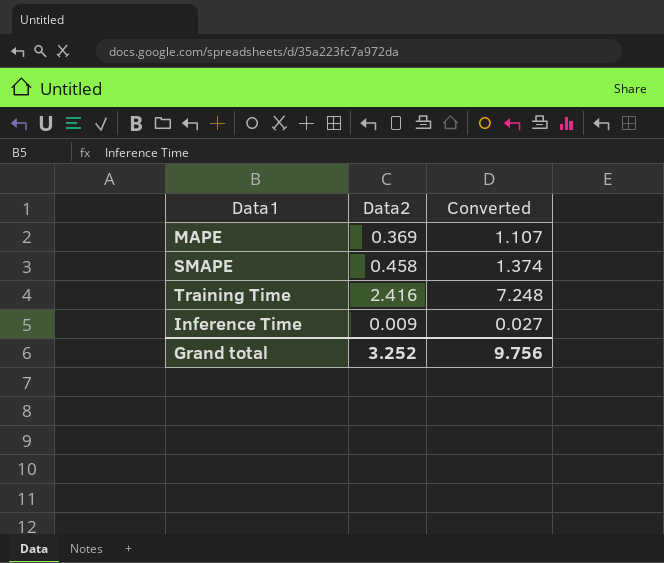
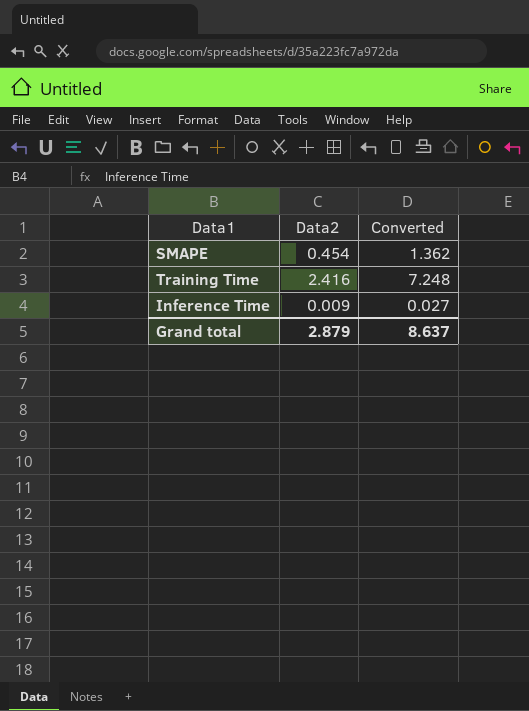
row MAPE: 0.369 | 1.107 -> none
SMAPE | Data2: 0.458 -> 0.454
SMAPE | Converted: 1.374 -> 1.362
Grand total | Data2: 3.252 -> 2.879
Grand total | Converted: 9.756 -> 8.637

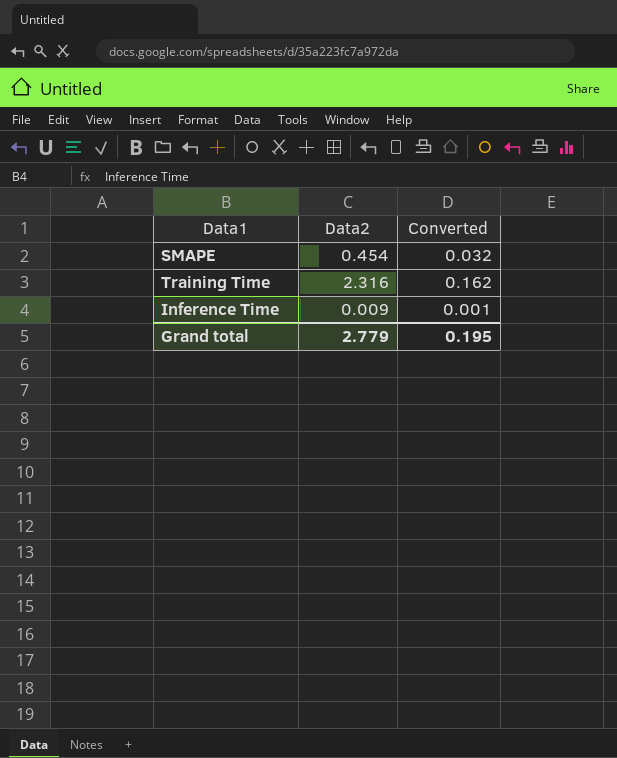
column Converted | formula: [Data2] * 3 -> [Data2] * 0.07
Training Time | Data2: 2.416 -> 2.316
Grand total | Data2: 2.879 -> 2.779
Grand total | Converted: 8.637 -> 0.195

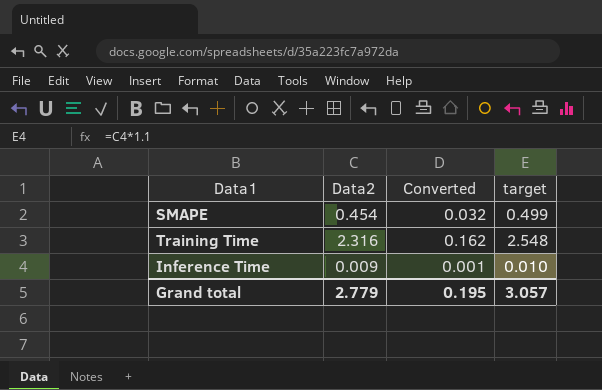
column target | formula: none -> [Data2] * 1.1

